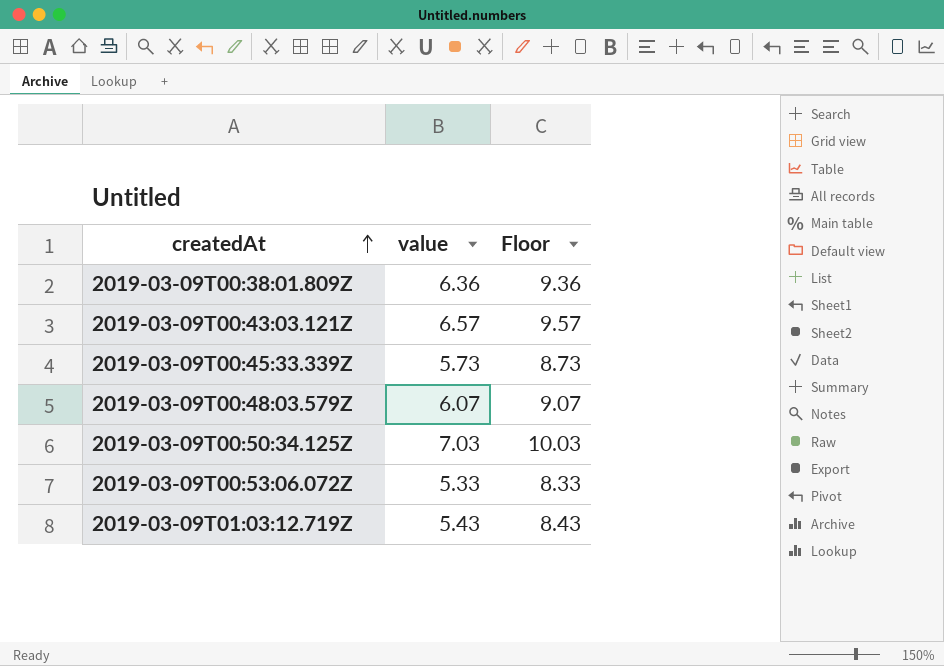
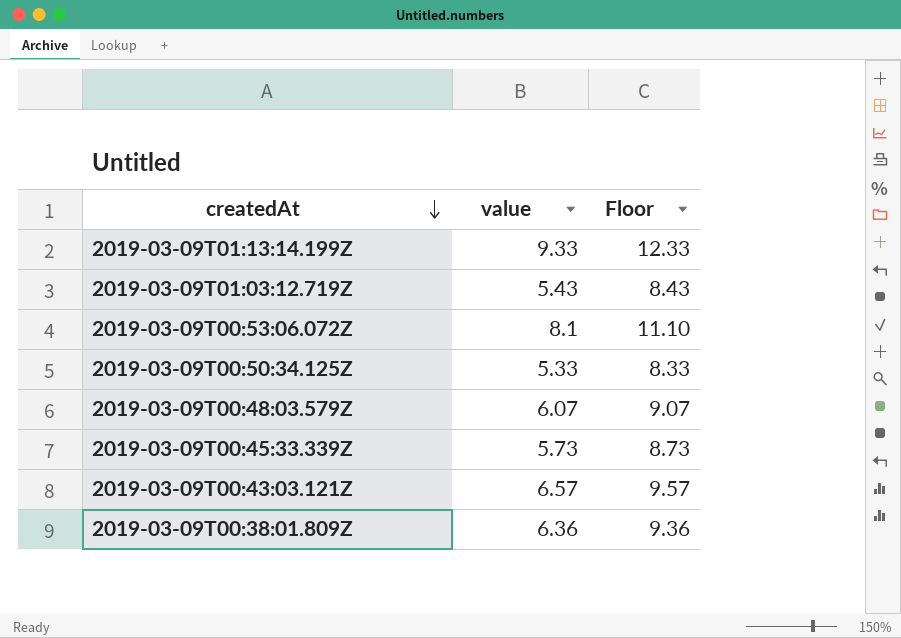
row order: createdAt ascending -> createdAt descending
row 2019-03-09T01:13:14.199Z: none -> 9.33 | 12.33
2019-03-09T00:53:06.072Z | value: 5.33 -> 8.1
2019-03-09T00:53:06.072Z | Floor: 8.33 -> 11.10
2019-03-09T00:50:34.125Z | value: 7.03 -> 5.33
2019-03-09T00:50:34.125Z | Floor: 10.03 -> 8.33

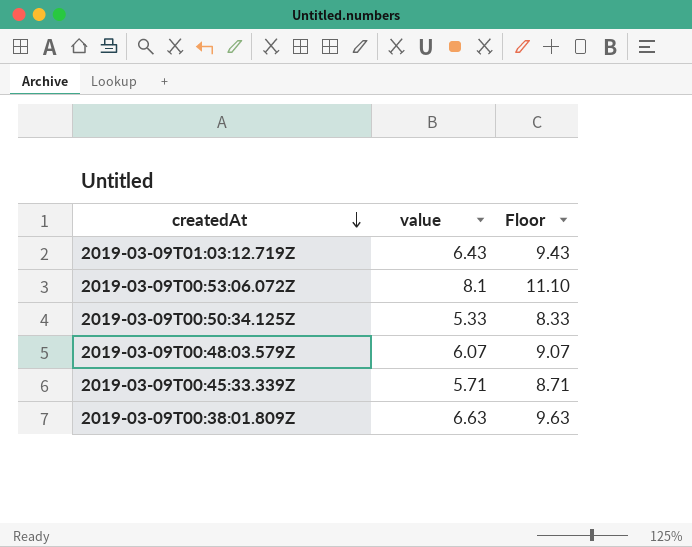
row 2019-03-09T01:13:14.199Z: 9.33 | 12.33 -> none
row 2019-03-09T00:43:03.121Z: 6.57 | 9.57 -> none
2019-03-09T01:03:12.719Z | value: 5.43 -> 6.43
2019-03-09T01:03:12.719Z | Floor: 8.43 -> 9.43
2019-03-09T00:45:33.339Z | value: 5.73 -> 5.71
2019-03-09T00:45:33.339Z | Floor: 8.73 -> 8.71
2019-03-09T00:38:01.809Z | value: 6.36 -> 6.63
2019-03-09T00:38:01.809Z | Floor: 9.36 -> 9.63

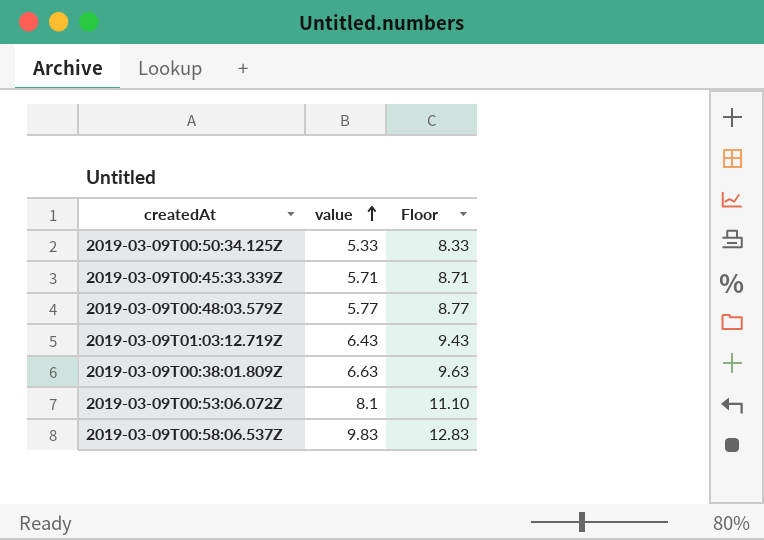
row order: createdAt descending -> value ascending
2019-03-09T00:48:03.579Z | value: 6.07 -> 5.77
2019-03-09T00:48:03.579Z | Floor: 9.07 -> 8.77
row 2019-03-09T00:58:06.537Z: none -> 9.83 | 12.83

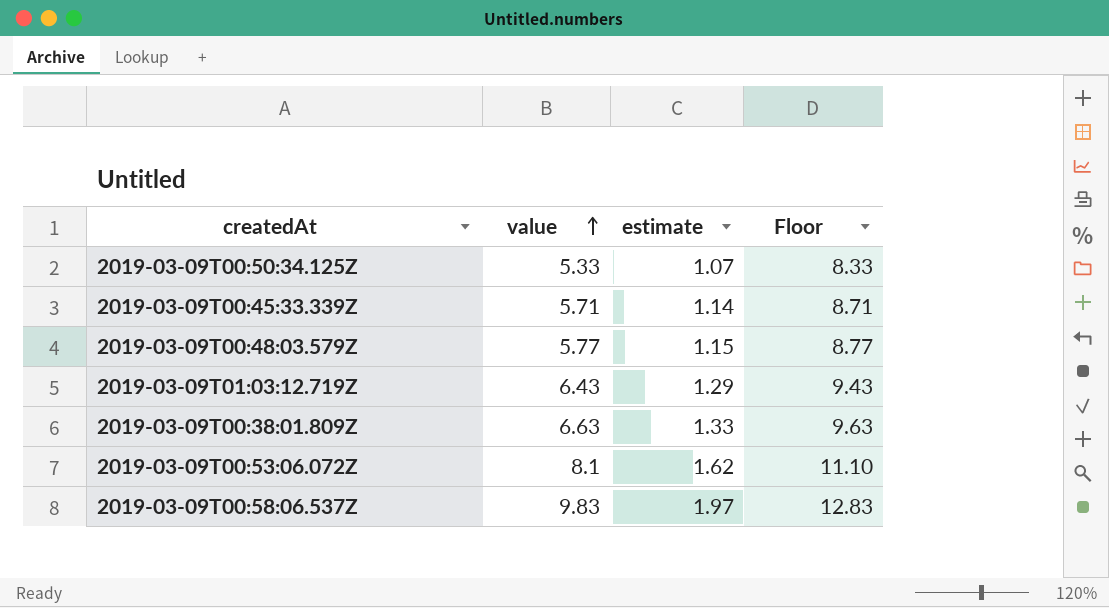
column estimate | formula: none -> [value] * 0.2

